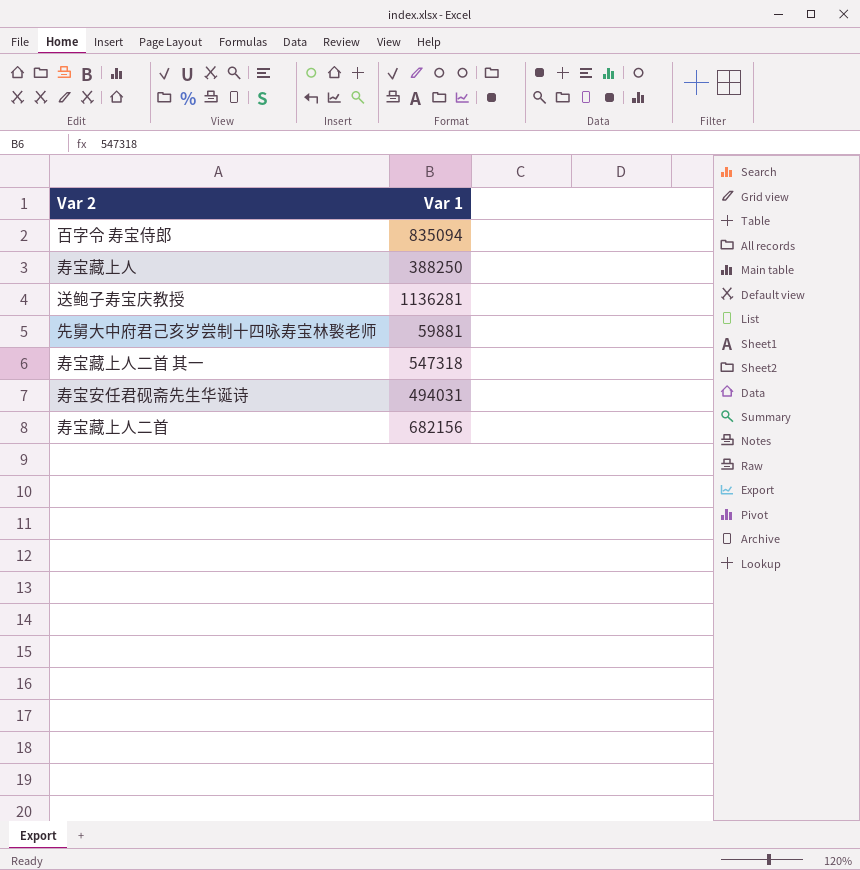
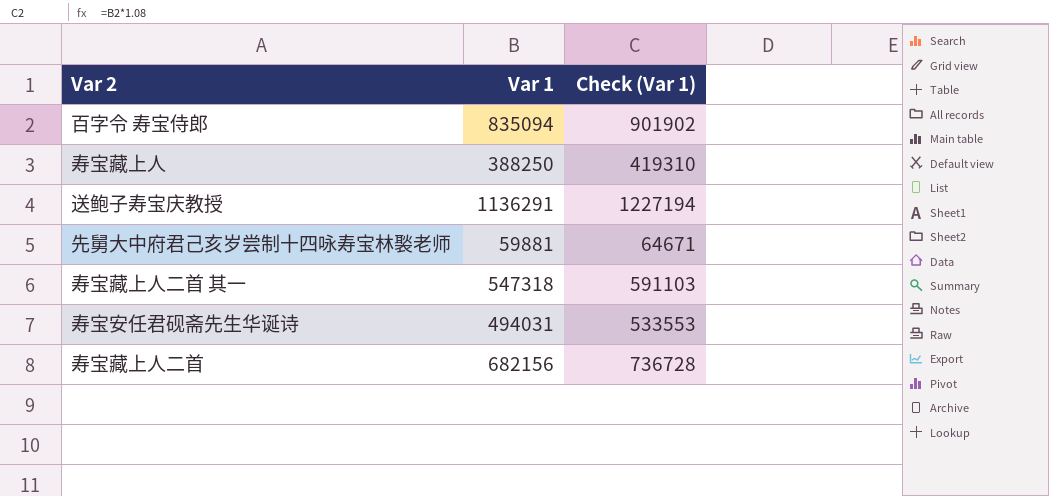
column Check (Var 1) | formula: none -> [Var 1] * 1.08
送鲍子寿宝庆教授 | Var 1: 1136281 -> 1136291

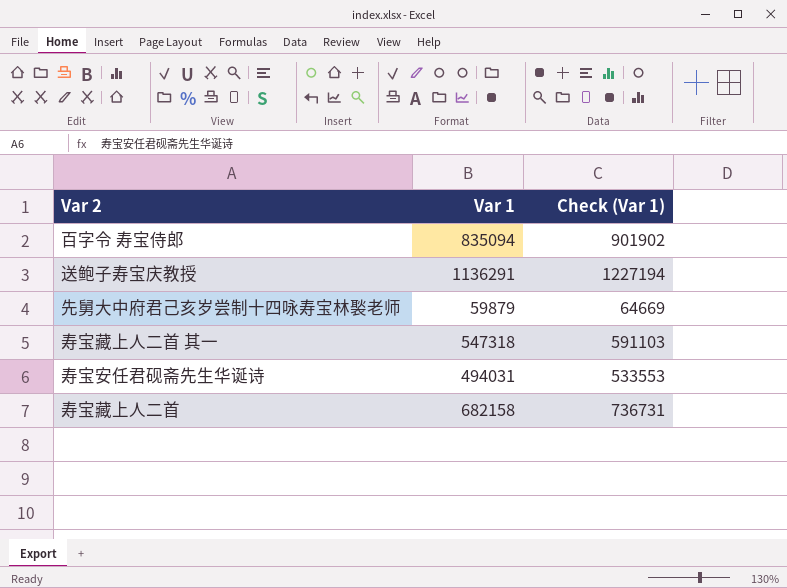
row 寿宝藏上人: 388250 | 419310 -> none
先舅大中府君己亥岁尝制十四咏寿宝林褧老师 | Var 1: 59881 -> 59879
先舅大中府君己亥岁尝制十四咏寿宝林褧老师 | Check (Var 1): 64671 -> 64669
寿宝藏上人二首 | Var 1: 682156 -> 682158
寿宝藏上人二首 | Check (Var 1): 736728 -> 736731

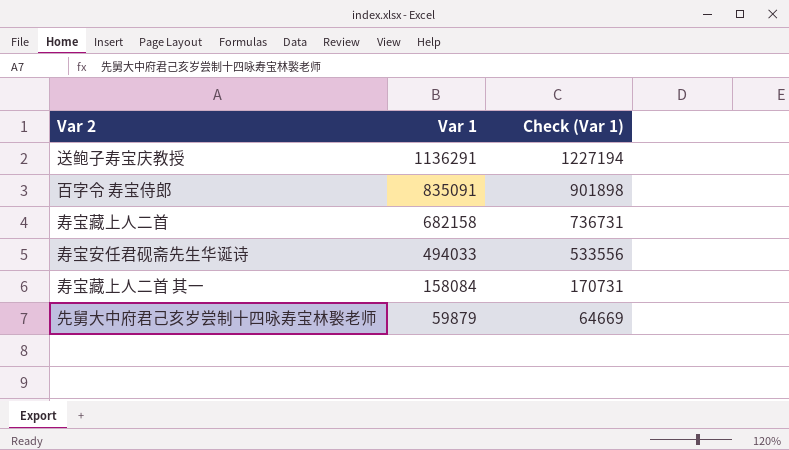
row order: none -> Var 1 descending
百字令 寿宝侍郎 | Var 1: 835094 -> 835091
百字令 寿宝侍郎 | Check (Var 1): 901902 -> 901898
寿宝安任君砚斋先生华诞诗 | Var 1: 494031 -> 494033
寿宝安任君砚斋先生华诞诗 | Check (Var 1): 533553 -> 533556
寿宝藏上人二首 其一 | Var 1: 547318 -> 158084
寿宝藏上人二首 其一 | Check (Var 1): 591103 -> 170731

